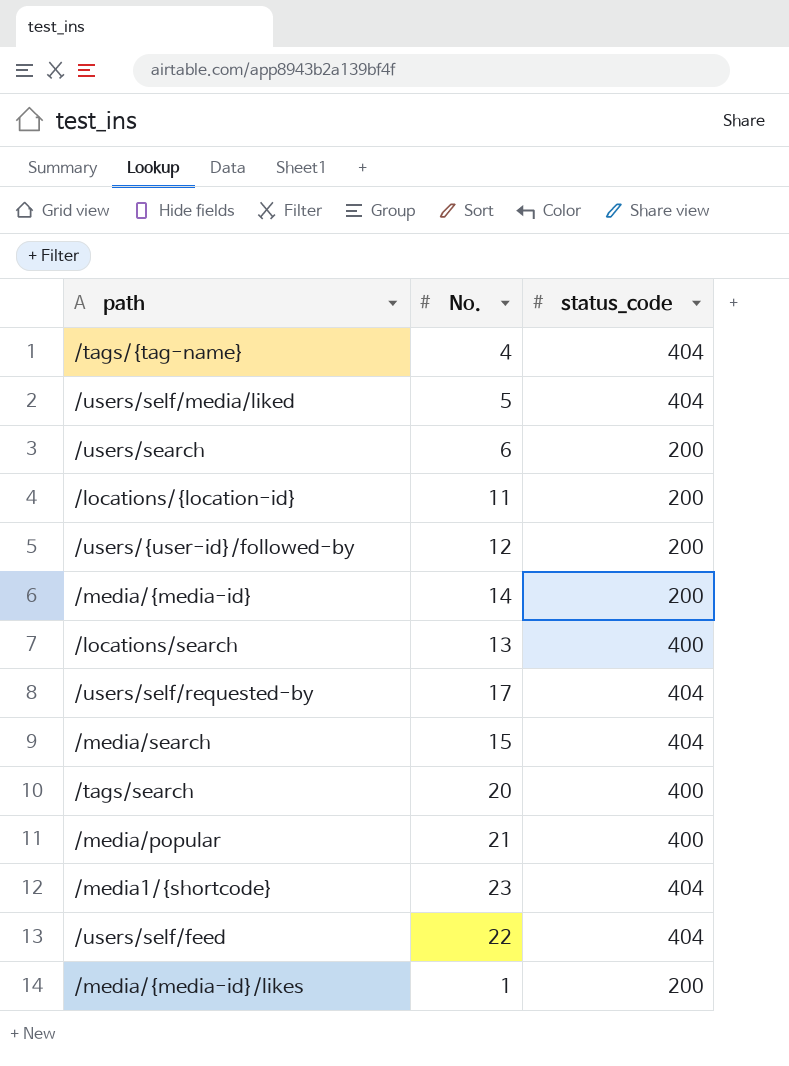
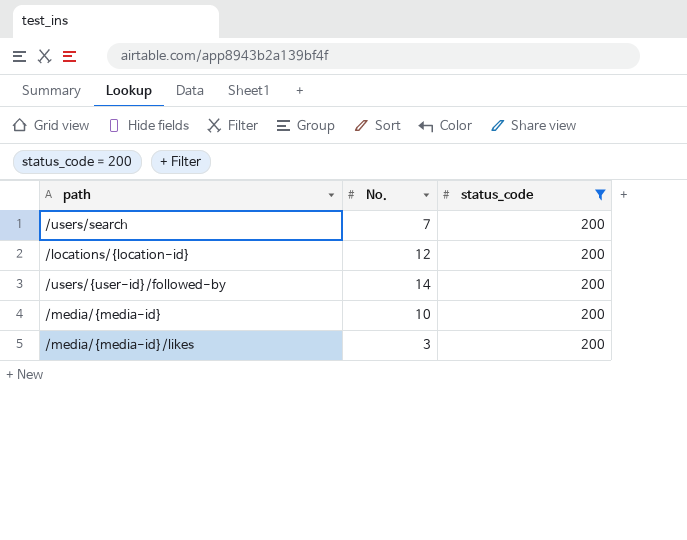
filter: none -> status_code = 200
/users/search | No.: 6 -> 7
/locations/{location-id} | No.: 11 -> 12
/users/{user-id}/followed-by | No.: 12 -> 14
/media/{media-id} | No.: 14 -> 10
/media/{media-id}/likes | No.: 1 -> 3

